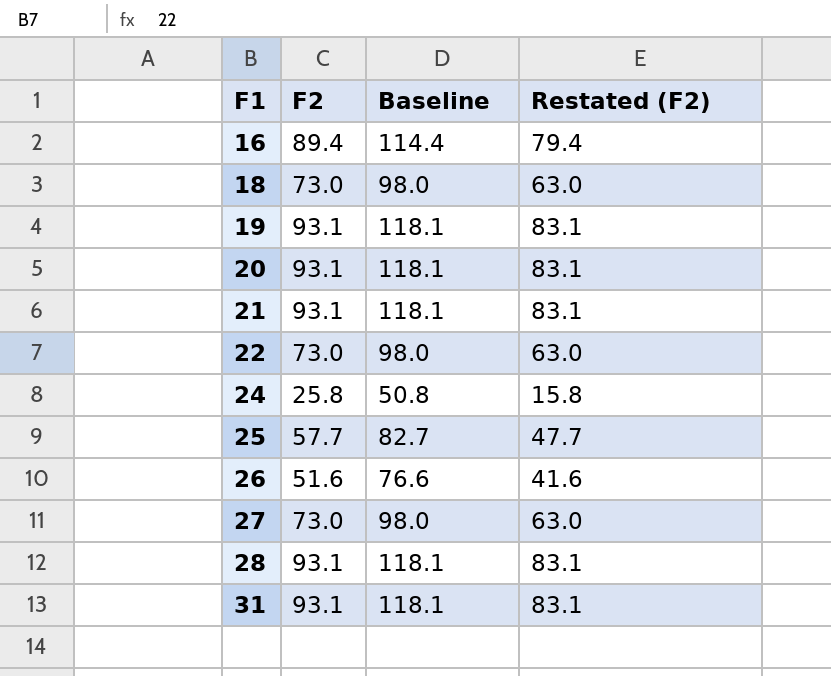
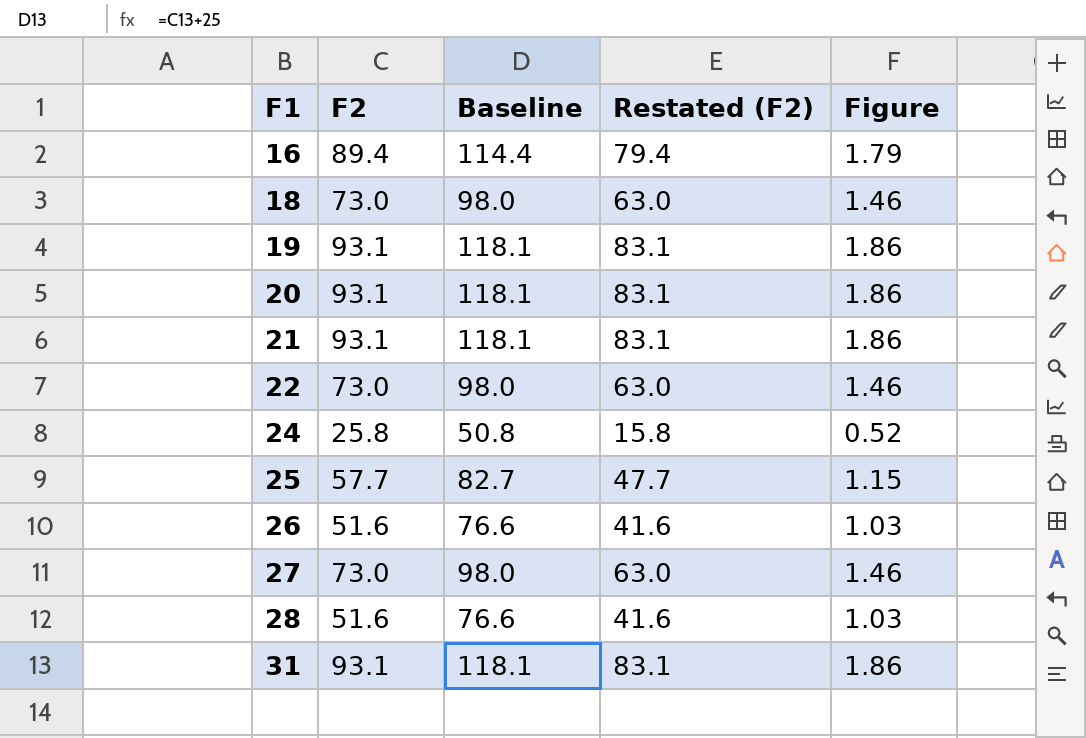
column Figure | formula: none -> [F2] * 0.02
28 | F2: 93.1 -> 51.6
28 | Baseline: 118.1 -> 76.6
28 | Restated (F2): 83.1 -> 41.6

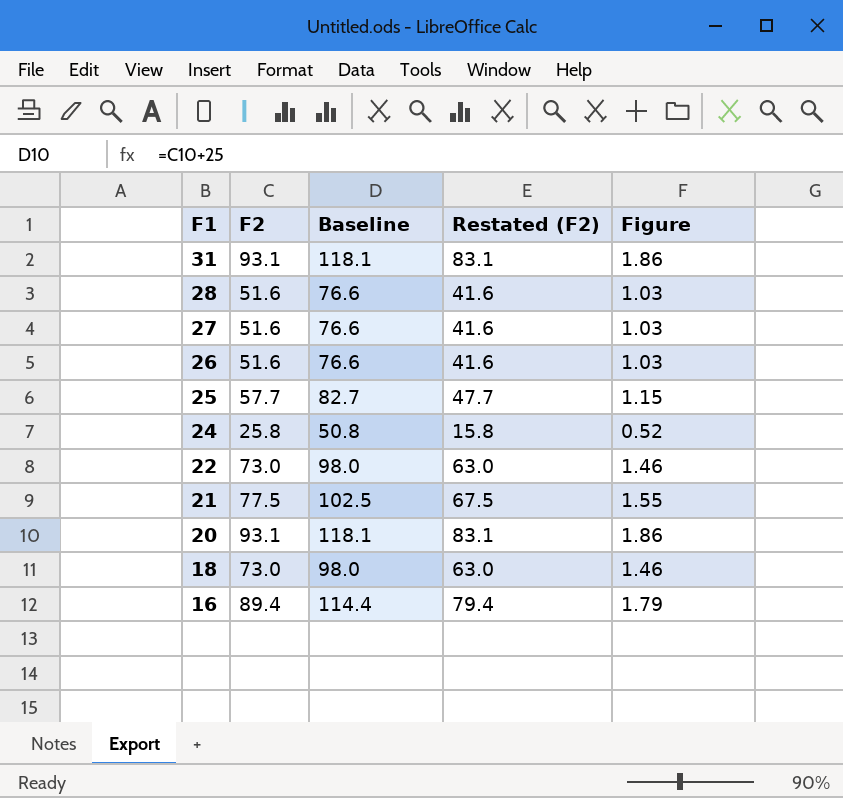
row order: F1 ascending -> F1 descending
row 19: 93.1 | 118.1 | 83.1 | 1.86 -> none
27 | F2: 73.0 -> 51.6
27 | Baseline: 98.0 -> 76.6
27 | Restated (F2): 63.0 -> 41.6
27 | Figure: 1.46 -> 1.03
21 | F2: 93.1 -> 77.5
21 | Baseline: 118.1 -> 102.5
21 | Restated (F2): 83.1 -> 67.5
21 | Figure: 1.86 -> 1.55

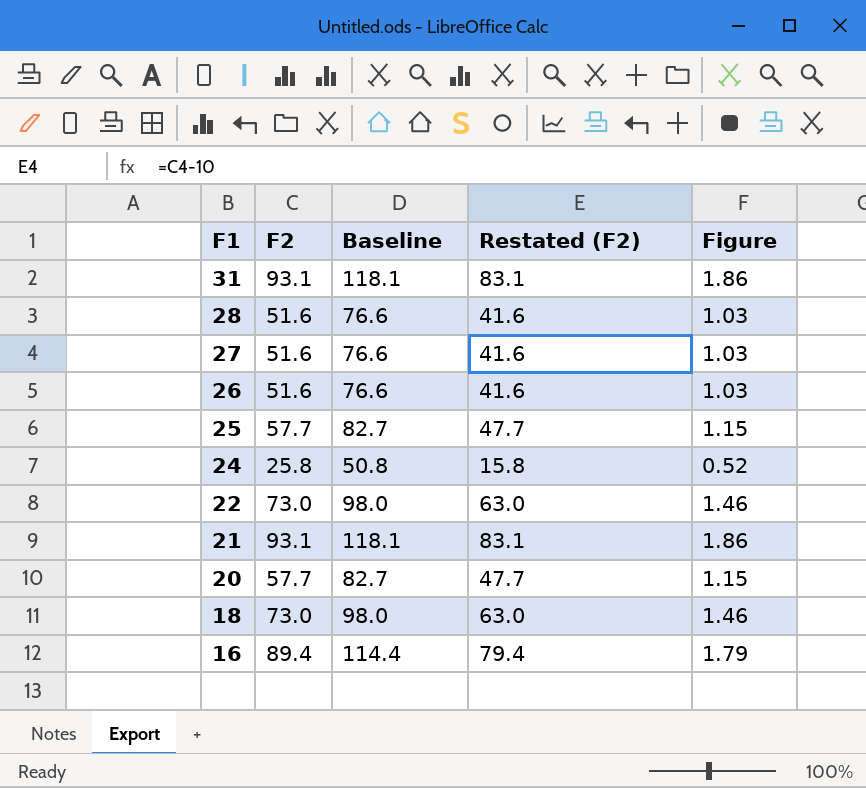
21 | F2: 77.5 -> 93.1
21 | Baseline: 102.5 -> 118.1
21 | Restated (F2): 67.5 -> 83.1
21 | Figure: 1.55 -> 1.86
20 | F2: 93.1 -> 57.7
20 | Baseline: 118.1 -> 82.7
20 | Restated (F2): 83.1 -> 47.7
20 | Figure: 1.86 -> 1.15

